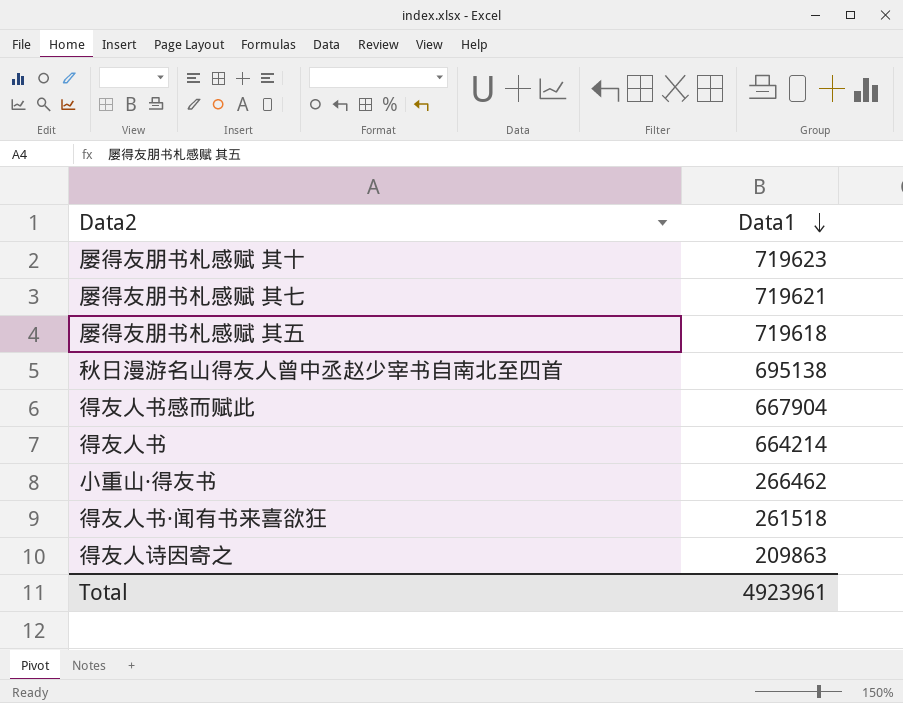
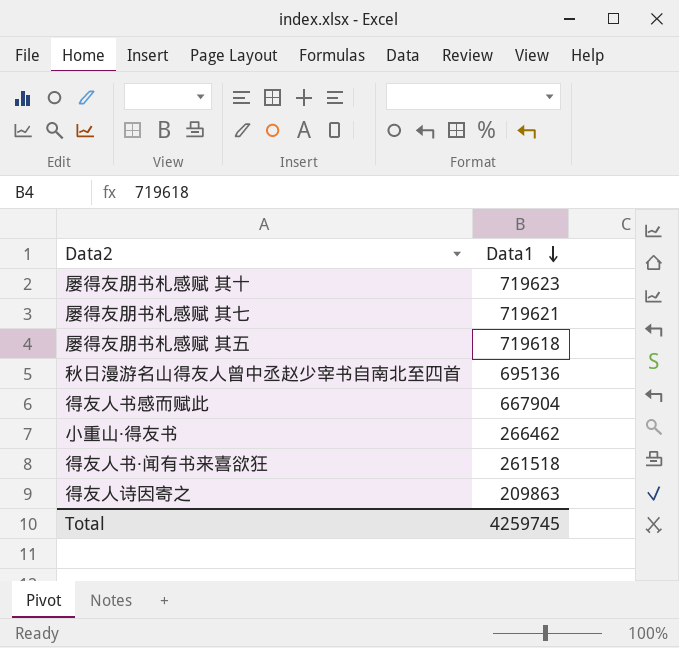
row 得友人书: 664214 -> none
秋日漫游名山得友人曾中丞赵少宰书自南北至四首 | Data1: 695138 -> 695136
Total | Data1: 4923961 -> 4259745

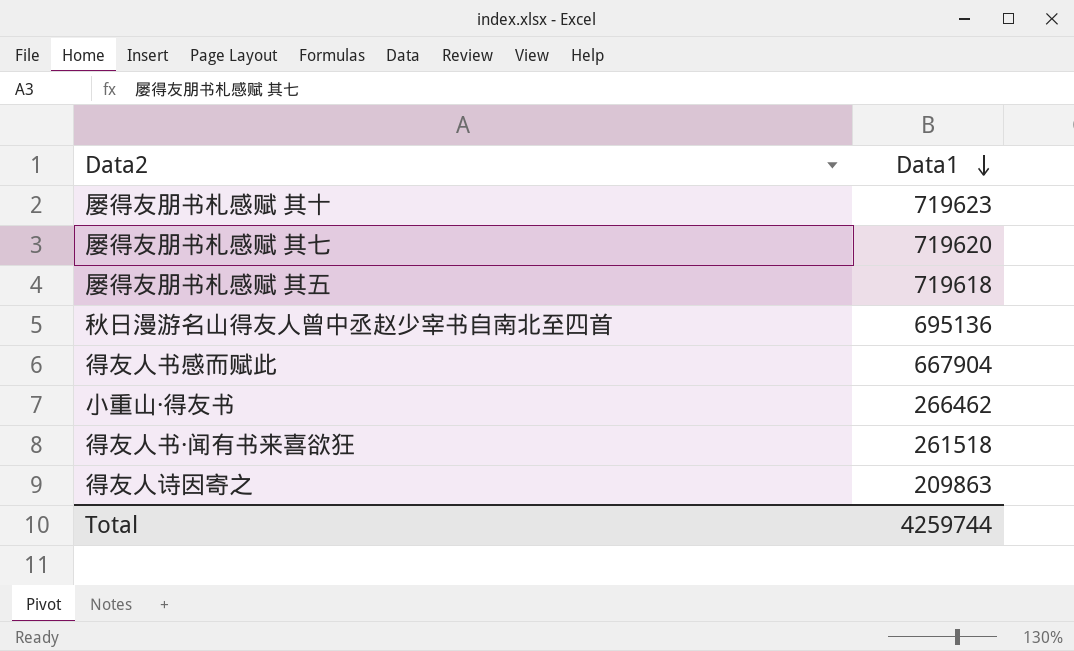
屡得友朋书札感赋 其七 | Data1: 719621 -> 719620
Total | Data1: 4259745 -> 4259744

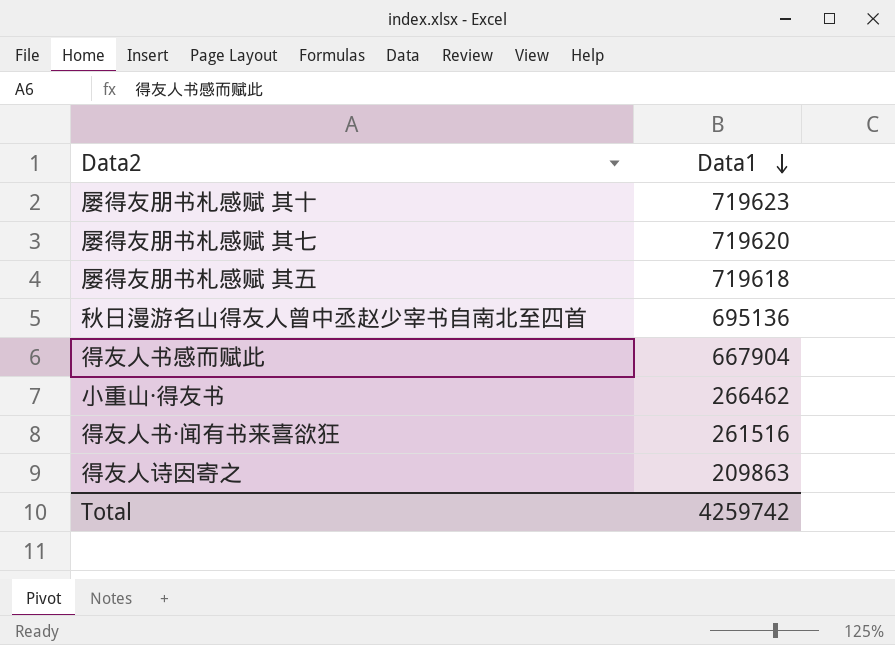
得友人书·闻有书来喜欲狂 | Data1: 261518 -> 261516
Total | Data1: 4259744 -> 4259742

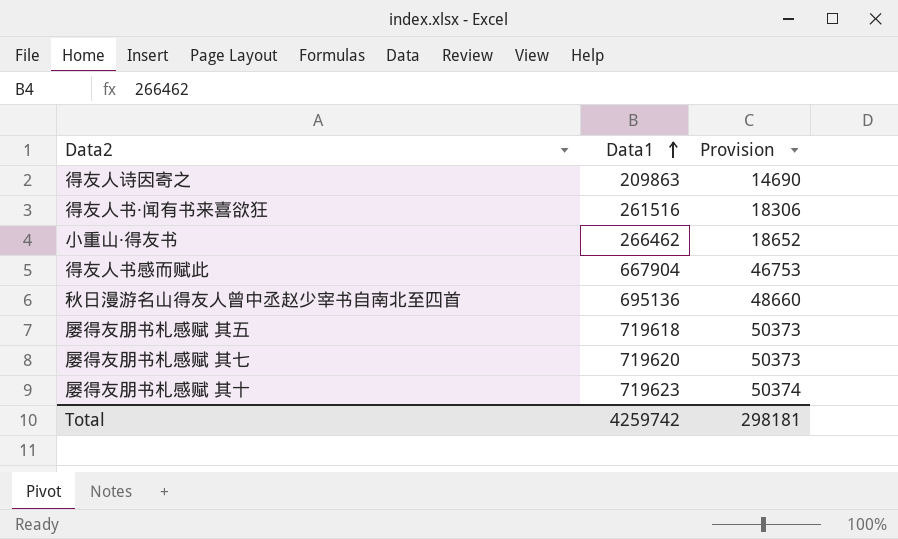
row order: Data1 descending -> Data1 ascending
column Provision | formula: none -> [Data1] * 0.07

